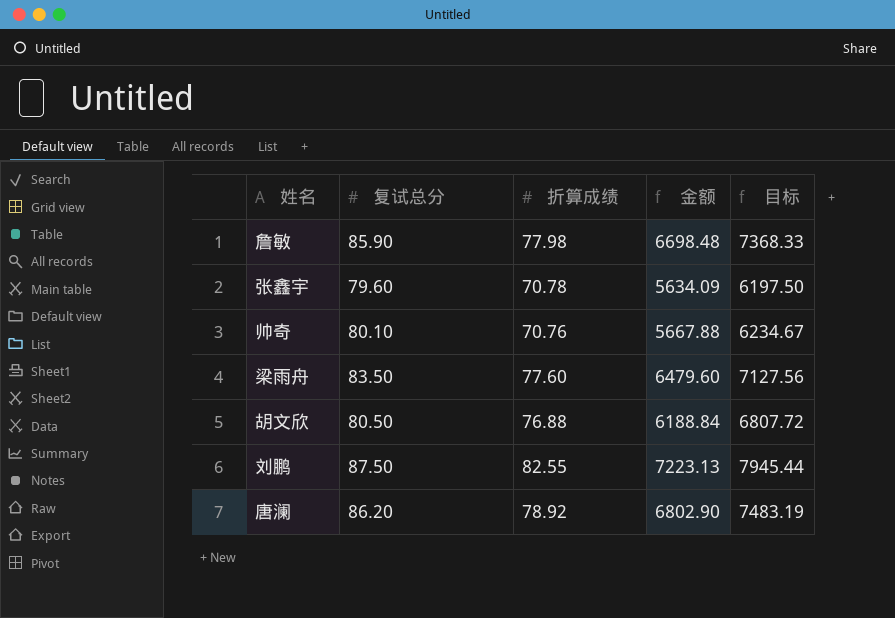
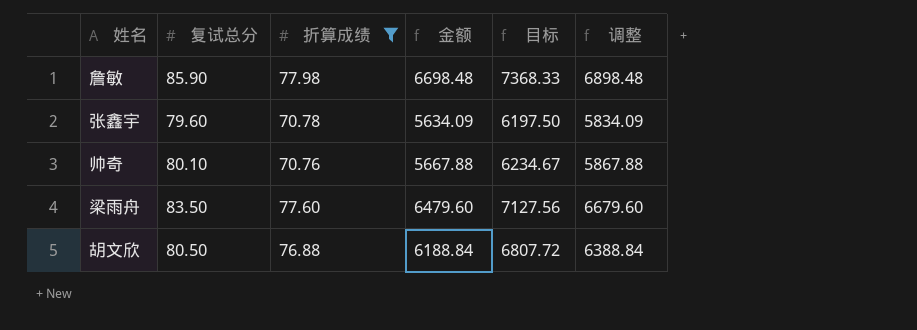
filter: none -> 折算成绩 <= 77.98
column 调整 | formula: none -> [金额] + 200

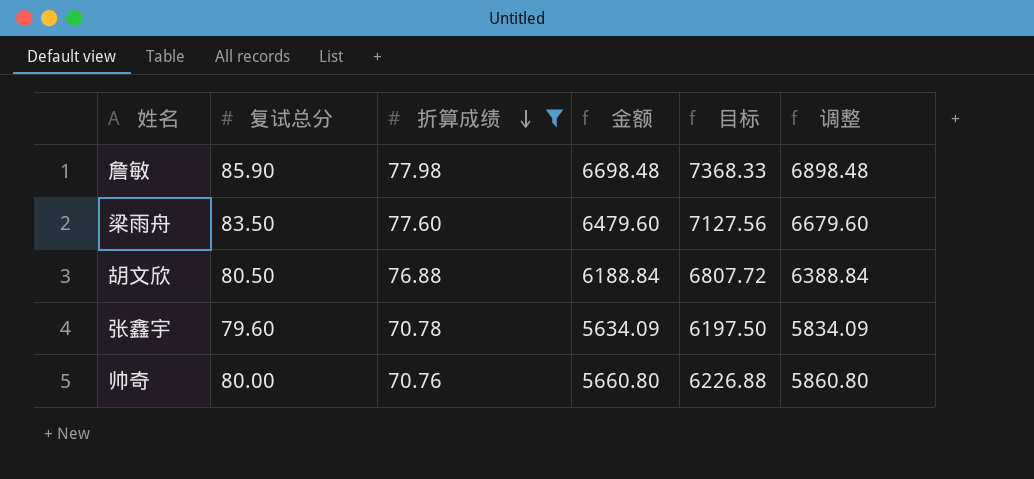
row order: none -> 折算成绩 descending
帅奇 | 复试总分: 80.10 -> 80.00
帅奇 | 金额: 5667.88 -> 5660.80
帅奇 | 目标: 6234.67 -> 6226.88
帅奇 | 调整: 5867.88 -> 5860.80

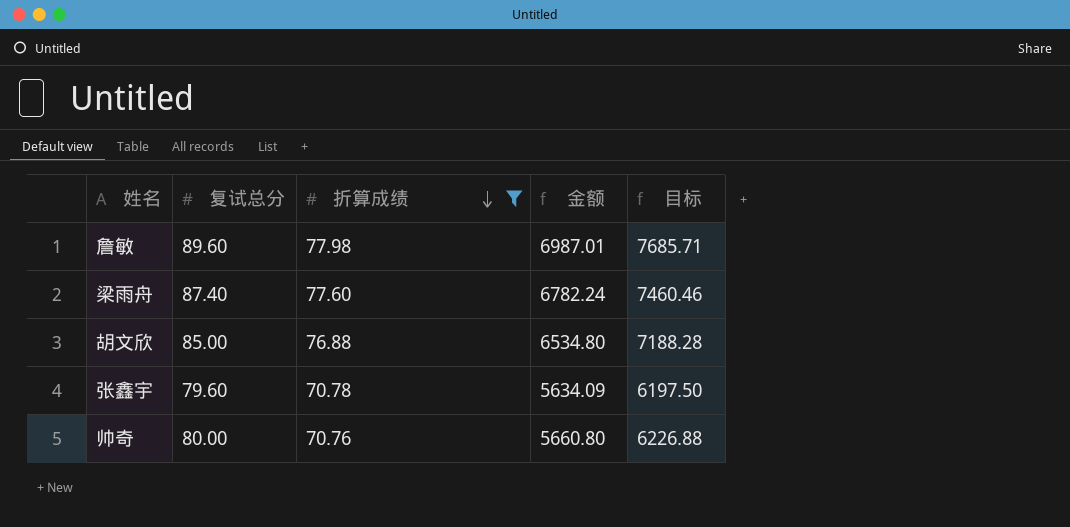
column 调整 | formula: [金额] + 200 -> none
詹敏 | 复试总分: 85.90 -> 89.60
詹敏 | 金额: 6698.48 -> 6987.01
詹敏 | 目标: 7368.33 -> 7685.71
梁雨舟 | 复试总分: 83.50 -> 87.40
梁雨舟 | 金额: 6479.60 -> 6782.24
梁雨舟 | 目标: 7127.56 -> 7460.46
胡文欣 | 复试总分: 80.50 -> 85.00
胡文欣 | 金额: 6188.84 -> 6534.80
胡文欣 | 目标: 6807.72 -> 7188.28

